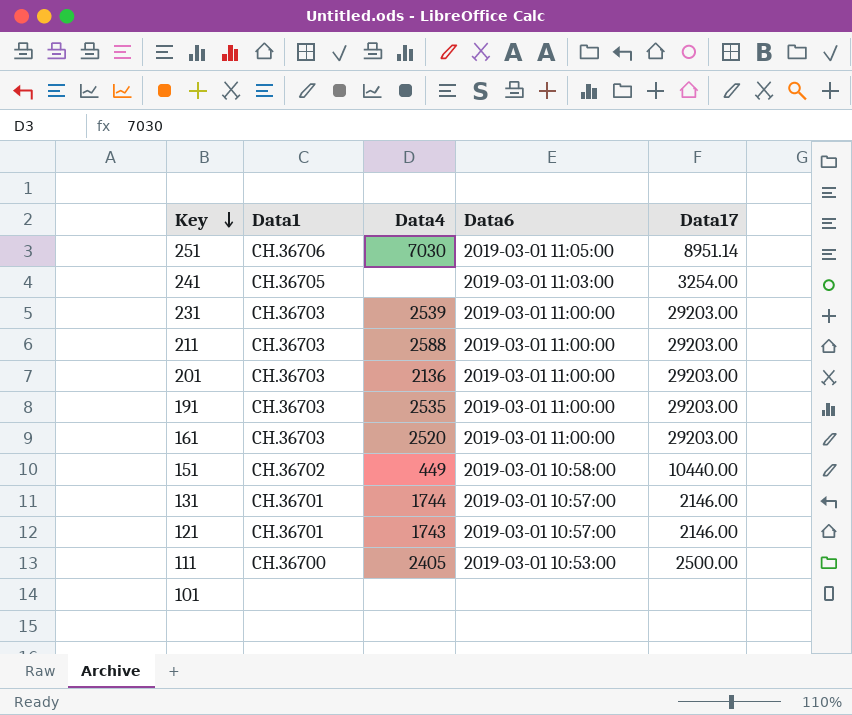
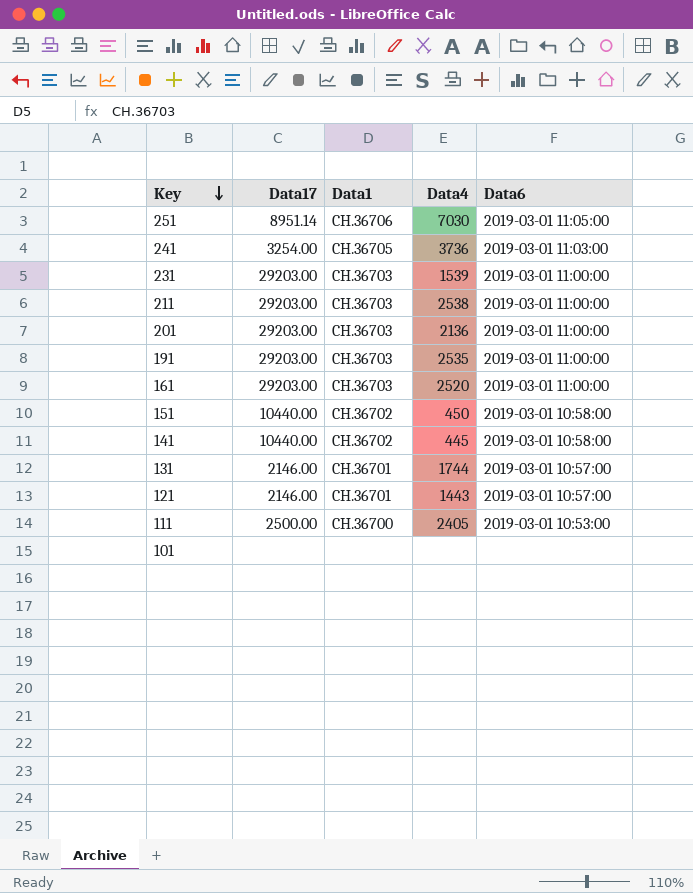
column Data17 | position: 5 -> 2
241 | Data4: none -> 3736
231 | Data4: 2539 -> 1539
211 | Data4: 2588 -> 2538
151 | Data4: 449 -> 450
row 141: none -> 10440.00 | CH.36702 | 445 | 2019-03-01 10:58:00
121 | Data4: 1743 -> 1443

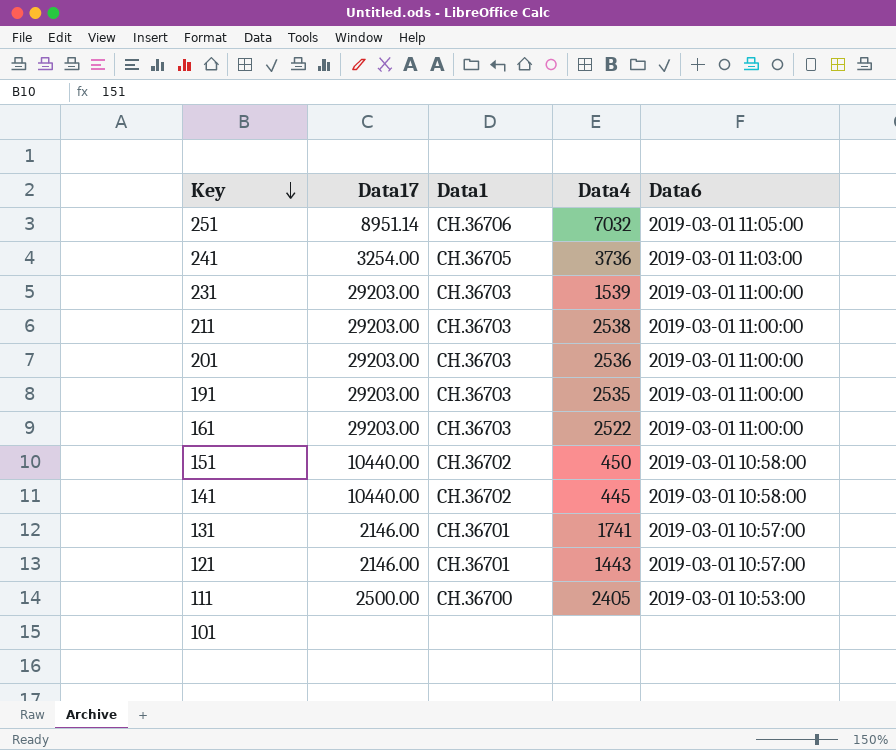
251 | Data4: 7030 -> 7032
201 | Data4: 2136 -> 2536
161 | Data4: 2520 -> 2522
131 | Data4: 1744 -> 1741

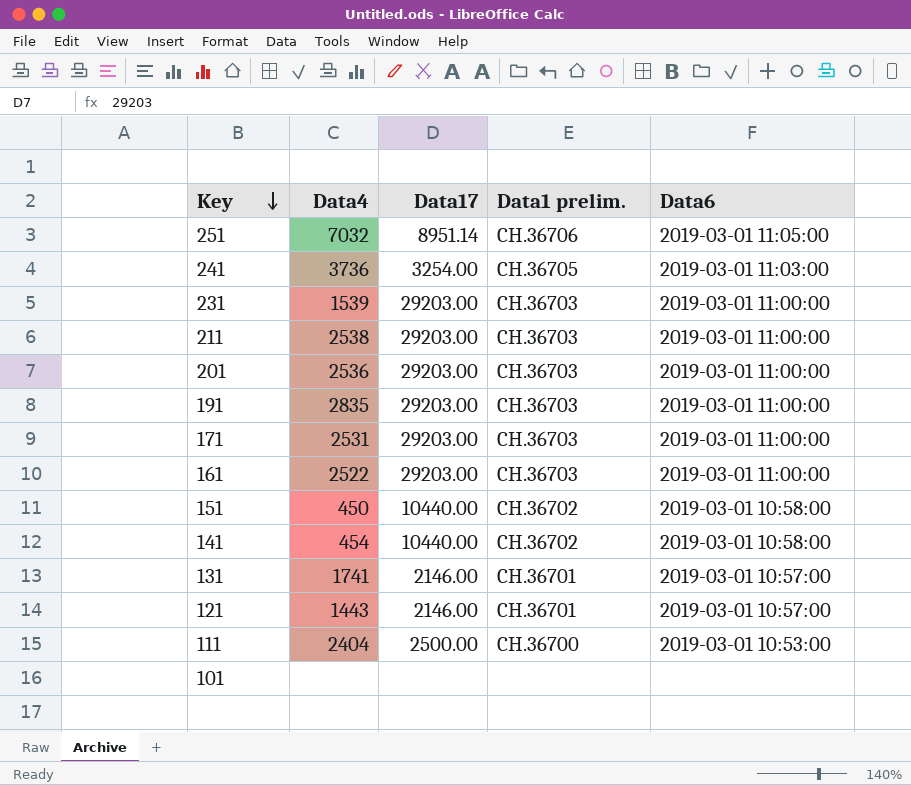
column Data4 | position: 4 -> 2
column name: Data1 -> Data1 prelim.
191 | Data4: 2535 -> 2835
row 171: none -> 2531 | 29203.00 | CH.36703 | 2019-03-01 11:00:00
141 | Data4: 445 -> 454
111 | Data4: 2405 -> 2404

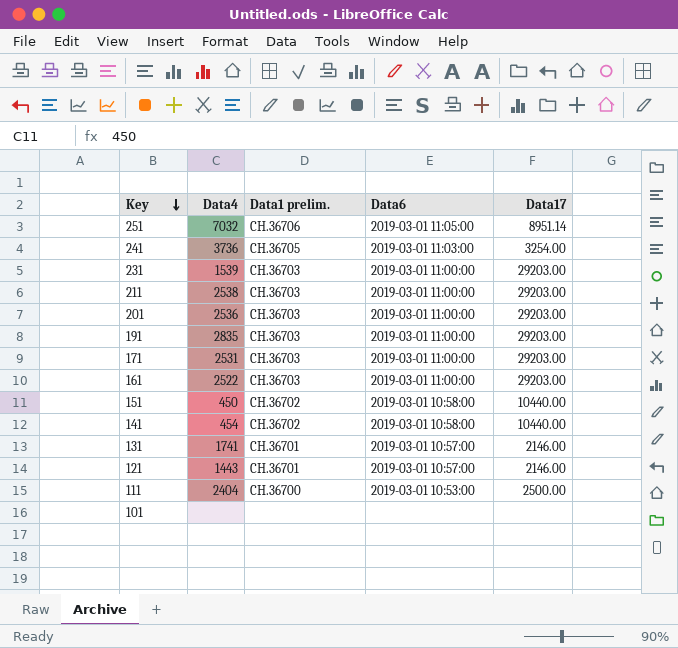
column Data17 | position: 3 -> 5

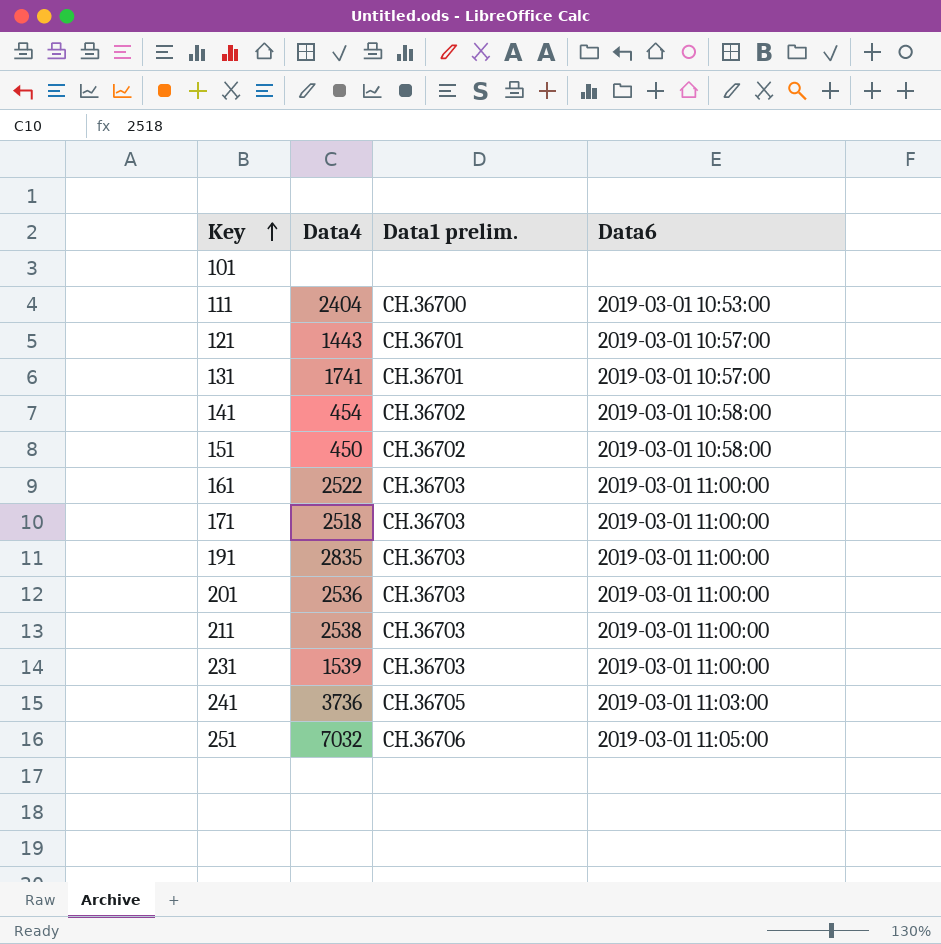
row order: Key descending -> Key ascending
column Data17 | position: 5 -> none
171 | Data4: 2531 -> 2518

